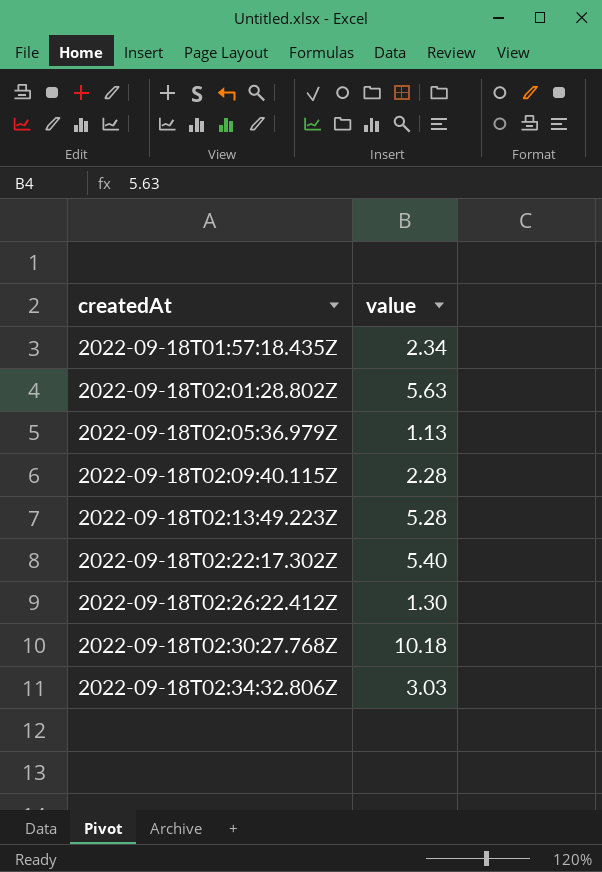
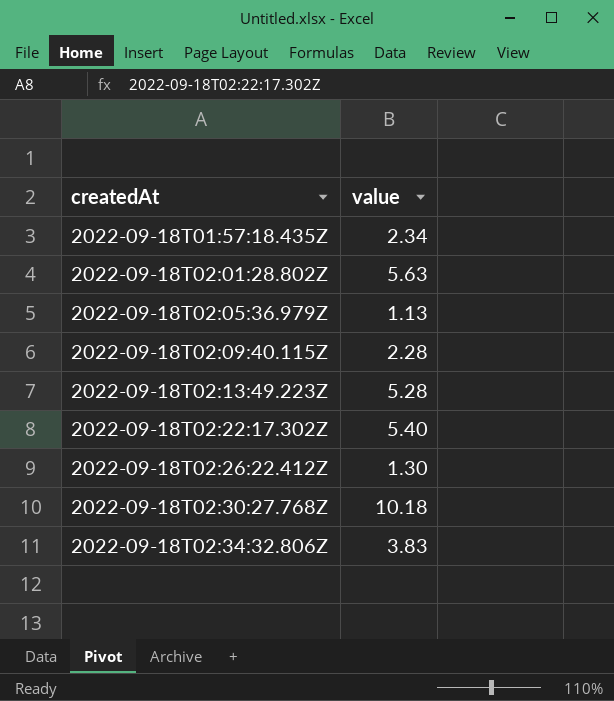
2022-09-18T02:34:32.806Z | value: 3.03 -> 3.83

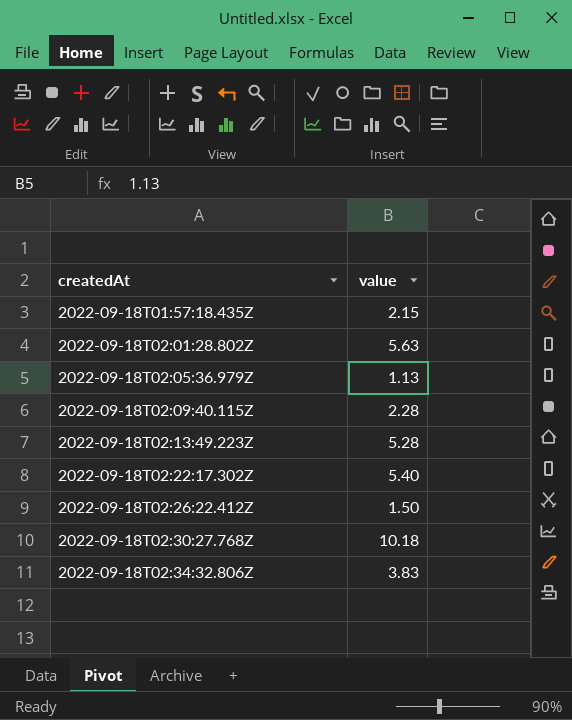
2022-09-18T01:57:18.435Z | value: 2.34 -> 2.15
2022-09-18T02:26:22.412Z | value: 1.30 -> 1.50

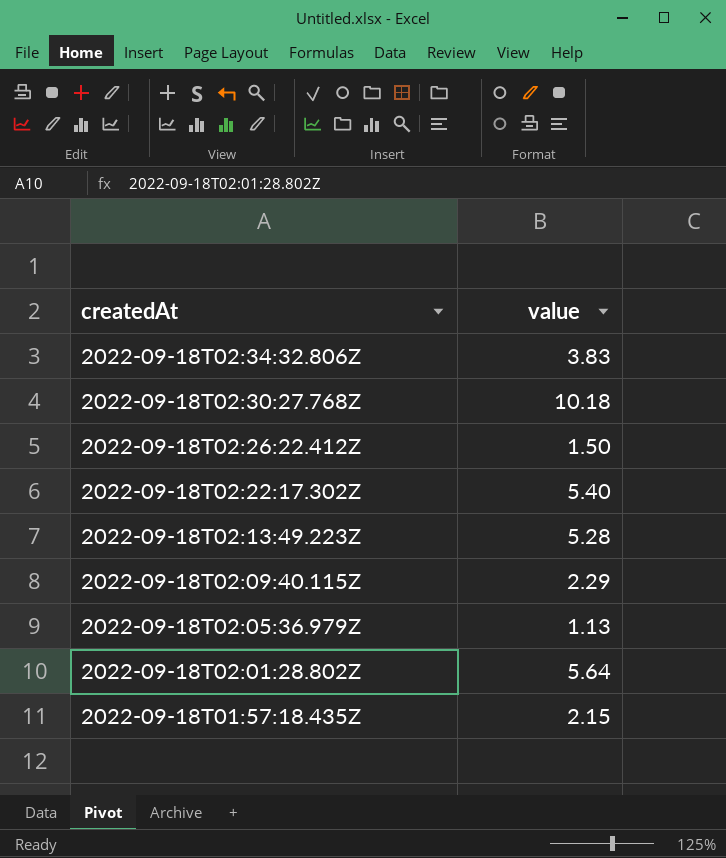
row order: createdAt ascending -> createdAt descending
2022-09-18T02:09:40.115Z | value: 2.28 -> 2.29
2022-09-18T02:01:28.802Z | value: 5.63 -> 5.64

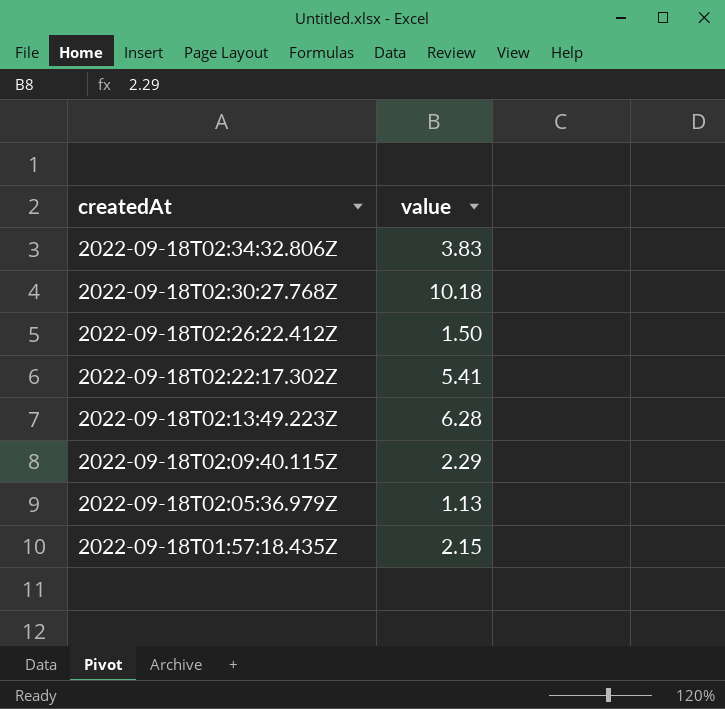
row 2022-09-18T02:01:28.802Z: 5.64 -> none
2022-09-18T02:22:17.302Z | value: 5.40 -> 5.41
2022-09-18T02:13:49.223Z | value: 5.28 -> 6.28

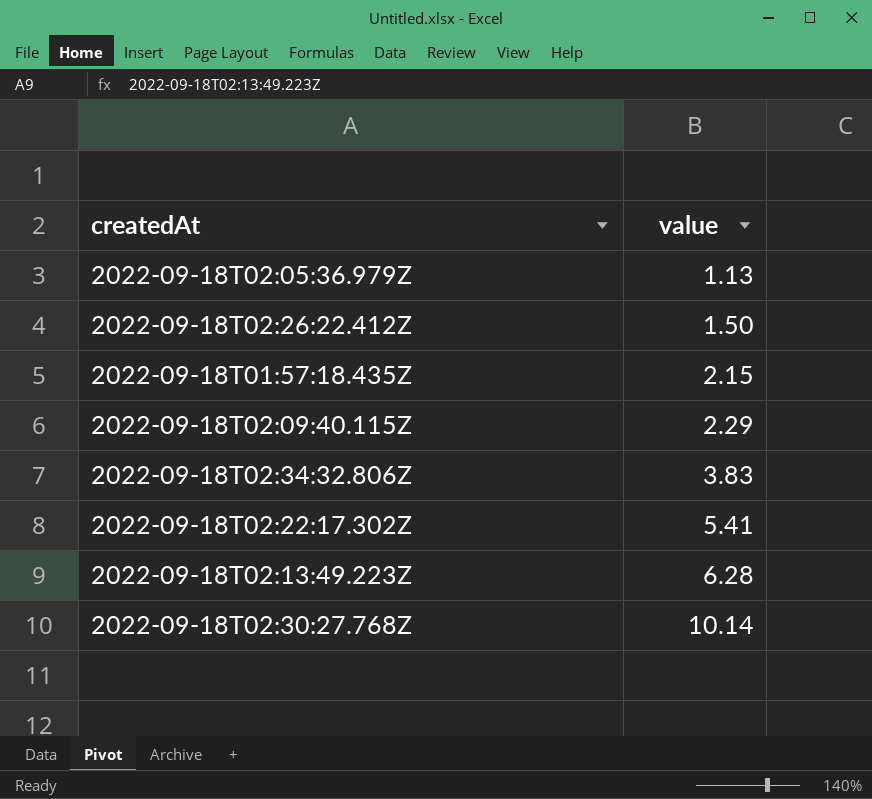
row order: createdAt descending -> value ascending
2022-09-18T02:30:27.768Z | value: 10.18 -> 10.14

